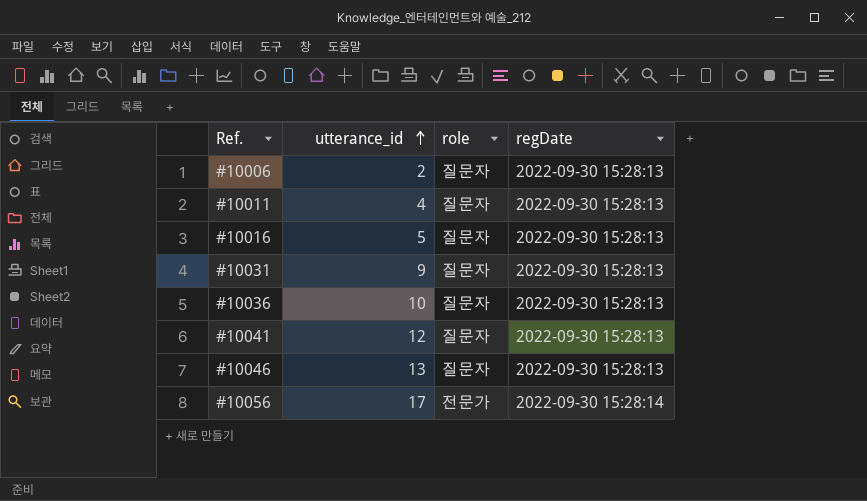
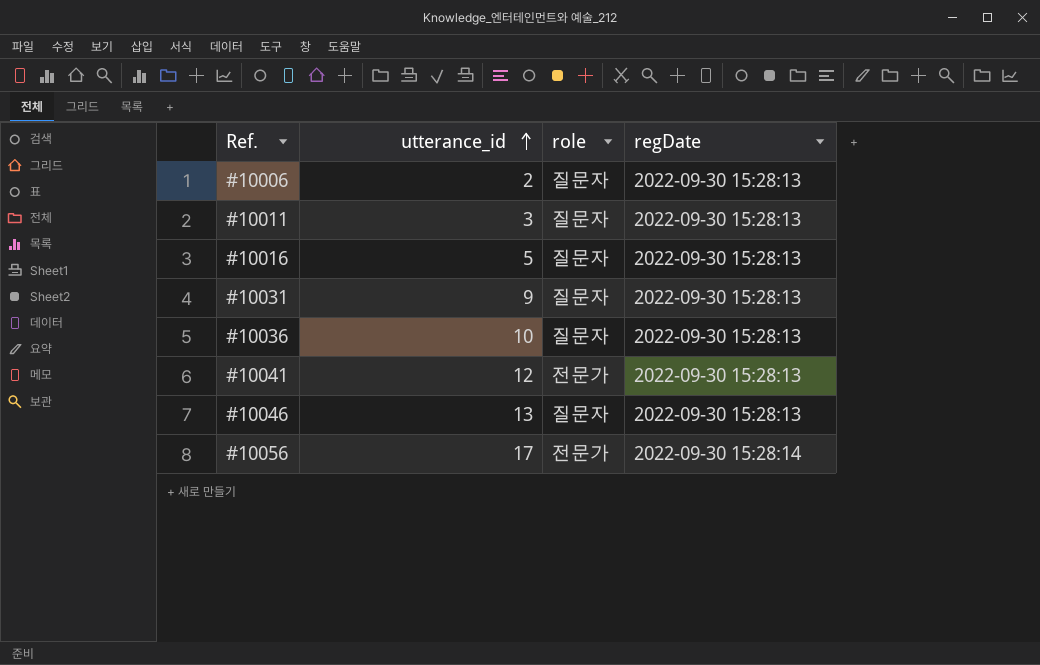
#10011 | utterance_id: 4 -> 3
#10041 | role: 질문자 -> 전문가

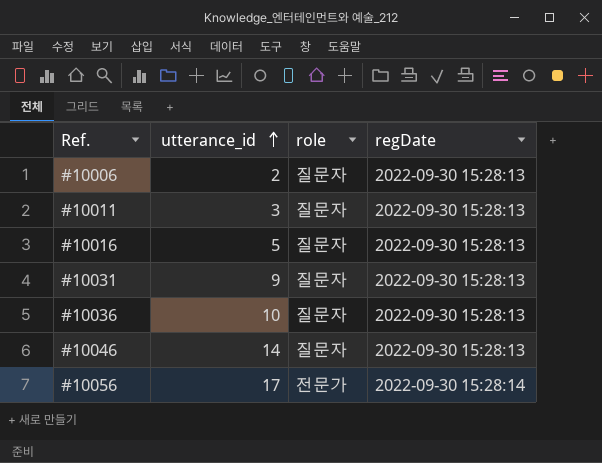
row #10041: 12 | 전문가 | 2022-09-30 15:28:13 -> none
#10046 | utterance_id: 13 -> 14

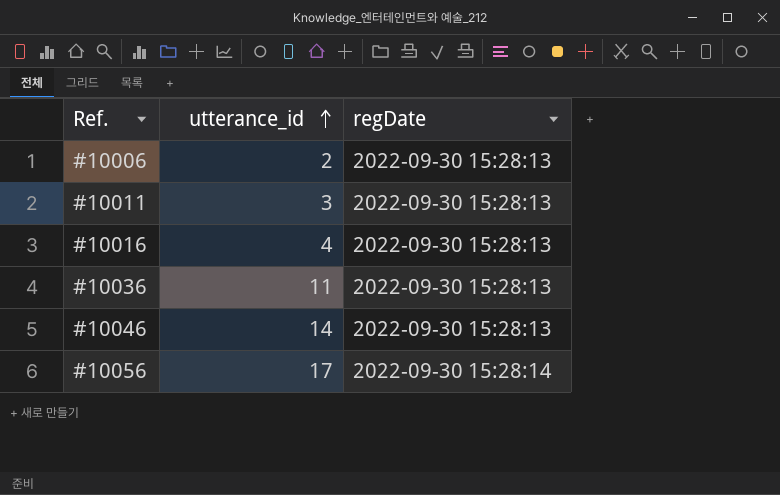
column role | position: 3 -> none
row #10031: 9 | 질문자 | 2022-09-30 15:28:13 -> none
#10016 | utterance_id: 5 -> 4
#10036 | utterance_id: 10 -> 11

